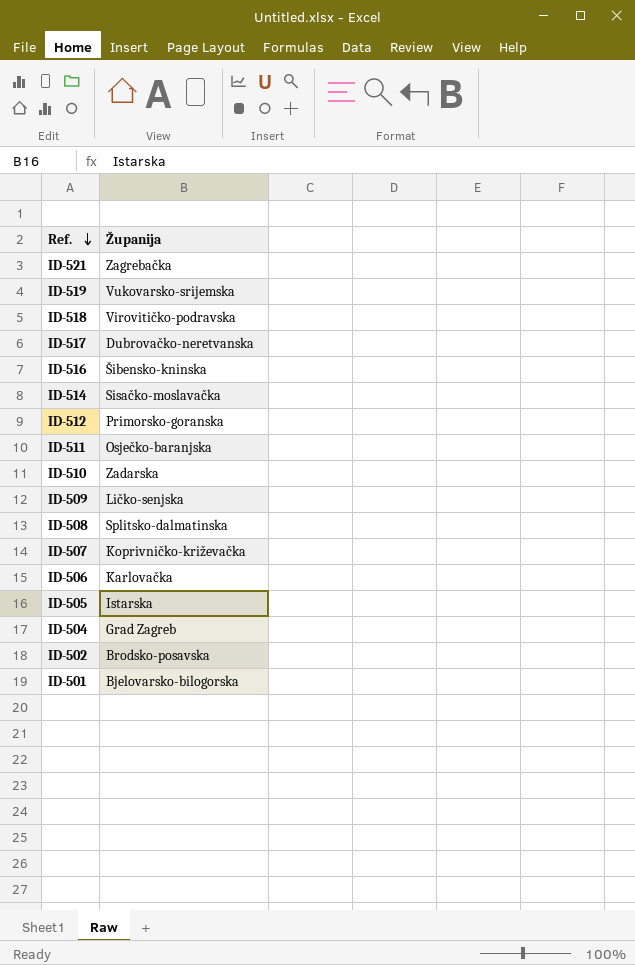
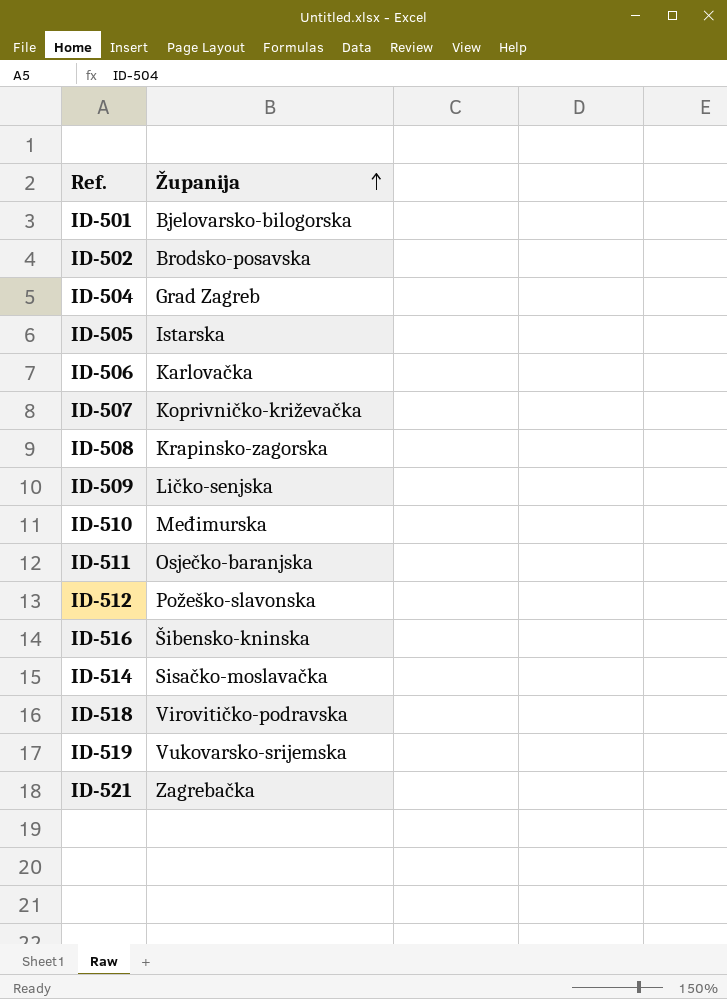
row order: Ref. descending -> Županija ascending
row ID-517: Dubrovačko-neretvanska -> none
ID-508 | Županija: Splitsko-dalmatinska -> Krapinsko-zagorska
ID-510 | Županija: Zadarska -> Međimurska
ID-512 | Županija: Primorsko-goranska -> Požeško-slavonska

